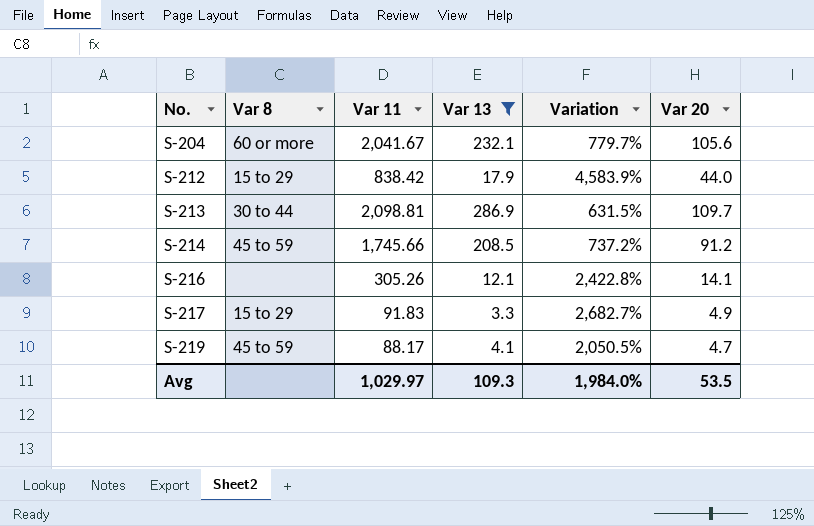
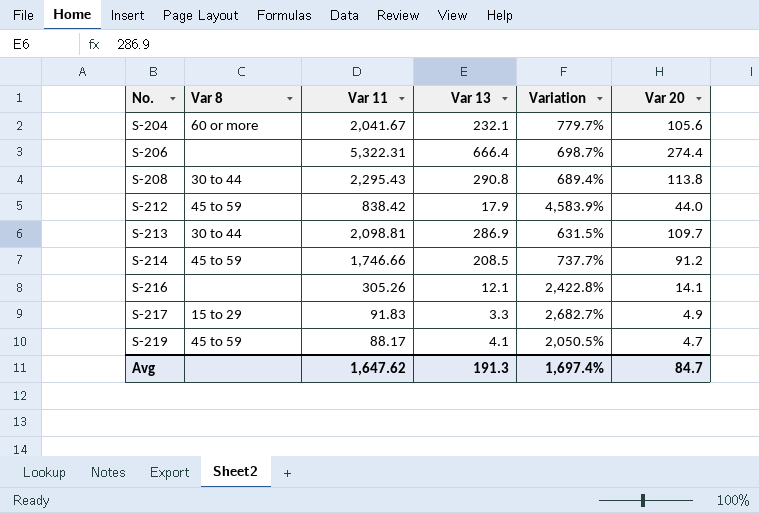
filter: Var 13 <= 286.9 -> none
S-212 | Var 8: 15 to 29 -> 45 to 59
S-214 | Var 11: 1,745.66 -> 1,746.66
S-214 | Variation: 737.2% -> 737.7%
Avg | Var 11: 1,029.97 -> 1,647.62
Avg | Var 13: 109.3 -> 191.3
Avg | Variation: 1,984.0% -> 1,697.4%
Avg | Var 20: 53.5 -> 84.7

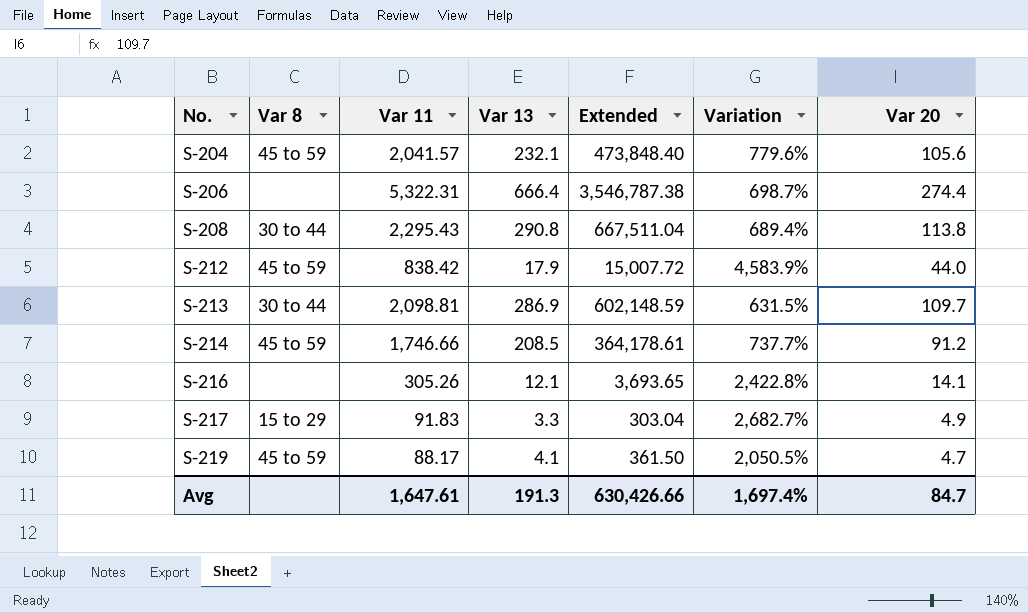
column Extended | formula: none -> [Var 11] * [Var 13]
S-204 | Var 8: 60 or more -> 45 to 59
S-204 | Var 11: 2,041.67 -> 2,041.57
S-204 | Variation: 779.7% -> 779.6%
Avg | Var 11: 1,647.62 -> 1,647.61

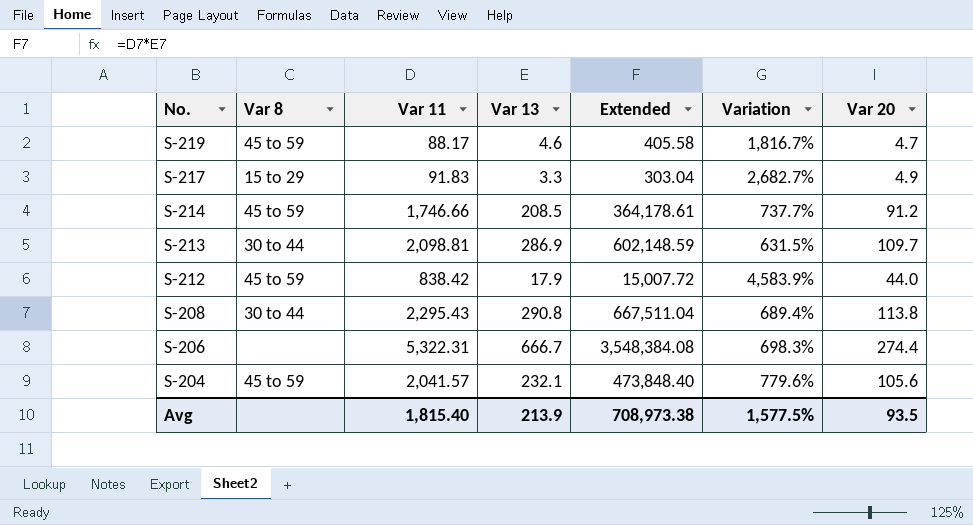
row order: No. ascending -> No. descending
row S-216: none | 305.26 | 12.1 | 3,693.65 | 2,422.8% | 14.1 -> none
S-219 | Var 13: 4.1 -> 4.6
S-219 | Extended: 361.50 -> 405.58
S-219 | Variation: 2,050.5% -> 1,816.7%
S-206 | Var 13: 666.4 -> 666.7
S-206 | Extended: 3,546,787.38 -> 3,548,384.08
S-206 | Variation: 698.7% -> 698.3%
Avg | Var 11: 1,647.61 -> 1,815.40
Avg | Var 13: 191.3 -> 213.9
Avg | Extended: 630,426.66 -> 708,973.38
Avg | Variation: 1,697.4% -> 1,577.5%
Avg | Var 20: 84.7 -> 93.5

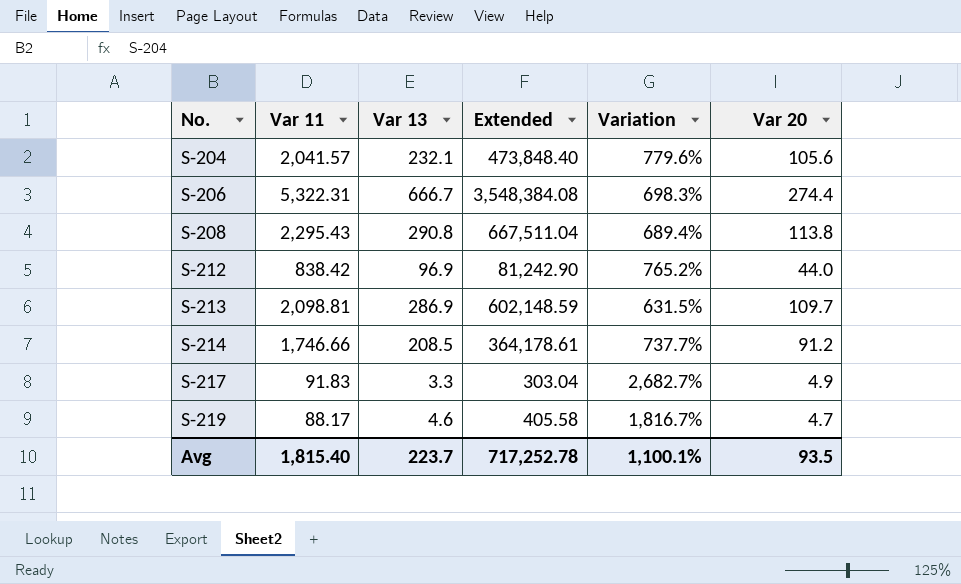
row order: No. descending -> No. ascending
column Var 8 | position: 2 -> none
S-212 | Var 13: 17.9 -> 96.9
S-212 | Extended: 15,007.72 -> 81,242.90
S-212 | Variation: 4,583.9% -> 765.2%
Avg | Var 13: 213.9 -> 223.7
Avg | Extended: 708,973.38 -> 717,252.78
Avg | Variation: 1,577.5% -> 1,100.1%

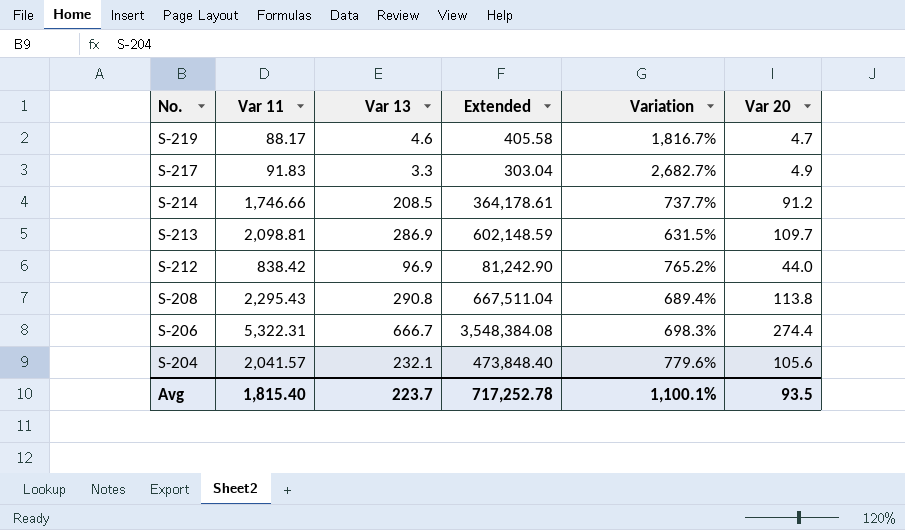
row order: No. ascending -> No. descending

